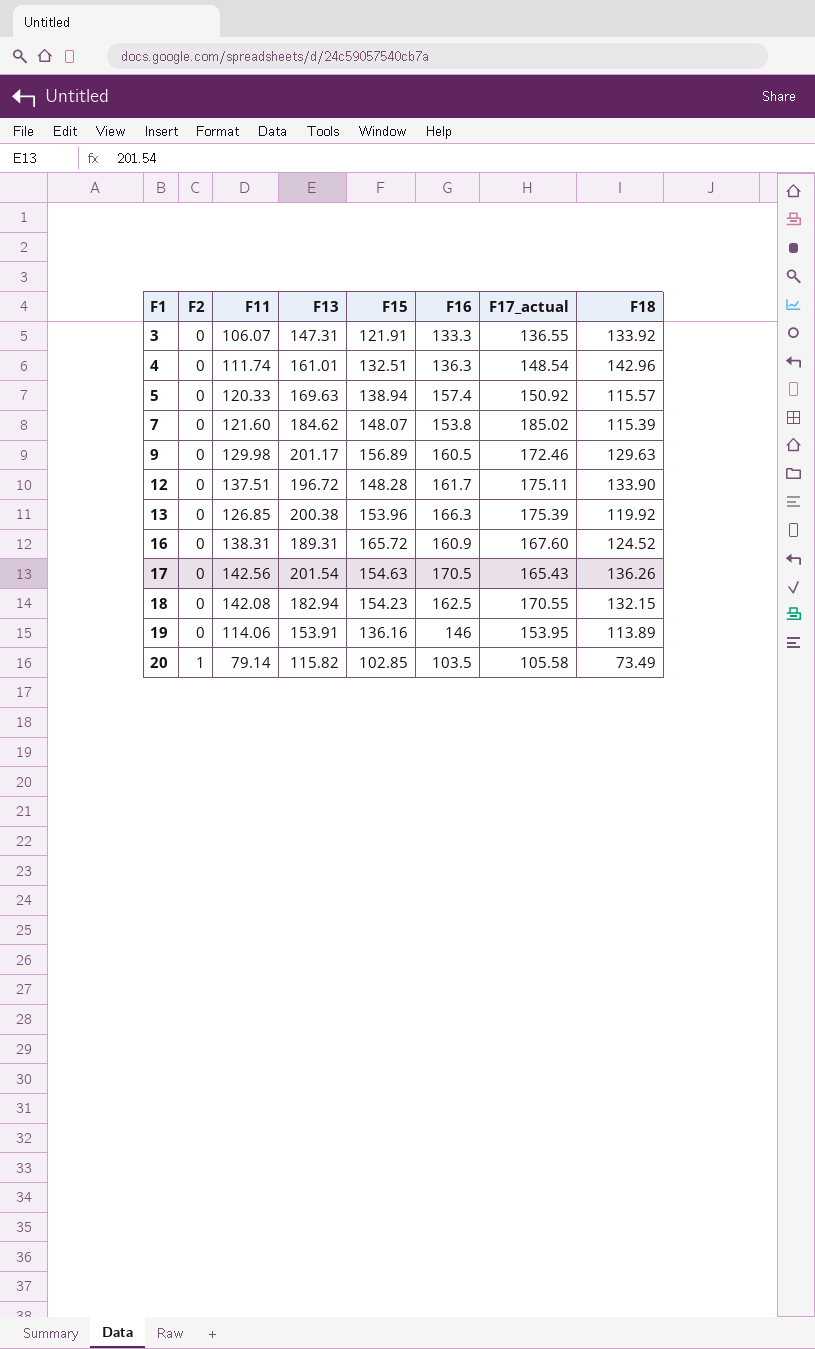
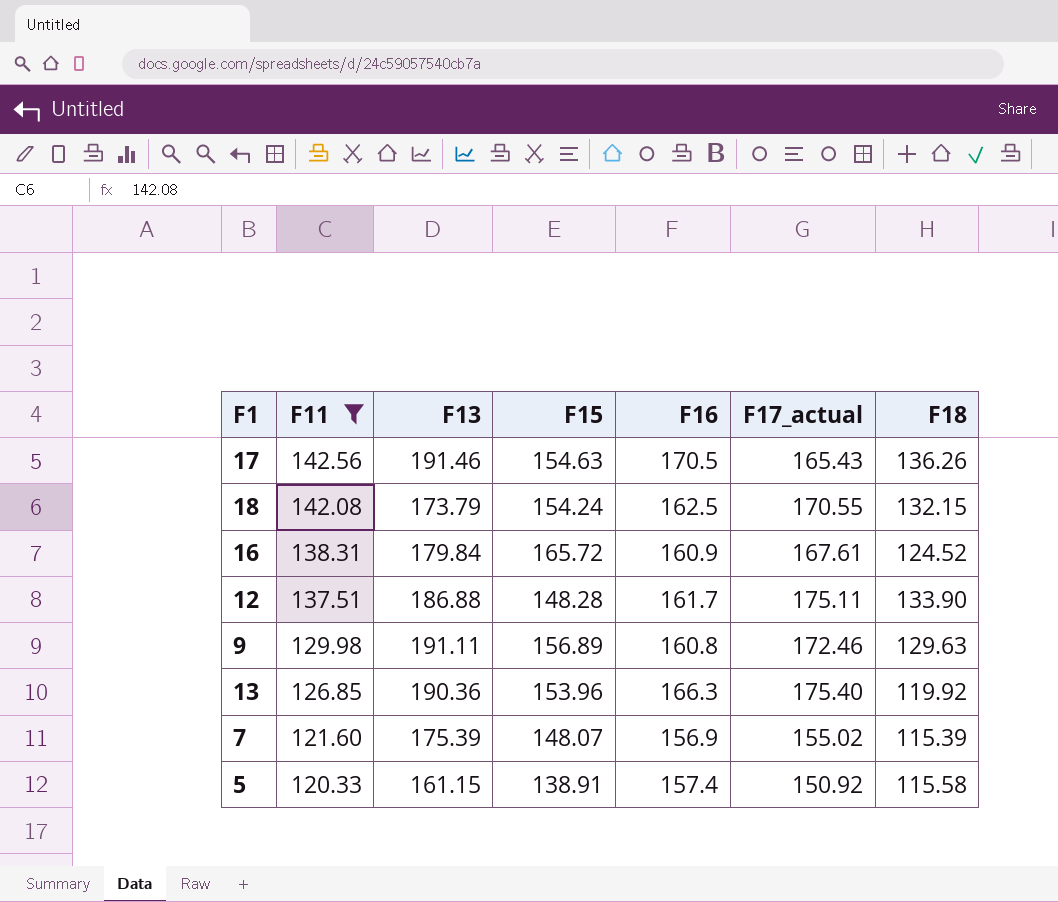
filter: none -> F11 >= 120.33
row order: F1 ascending -> F11 descending
column F2 | position: 2 -> none
17 | F13: 201.54 -> 191.46
18 | F13: 182.94 -> 173.79
18 | F15: 154.23 -> 154.24
16 | F13: 189.31 -> 179.84
16 | F17_actual: 167.60 -> 167.61
12 | F13: 196.72 -> 186.88
9 | F13: 201.17 -> 191.11
9 | F16: 160.5 -> 160.8
13 | F13: 200.38 -> 190.36
13 | F17_actual: 175.39 -> 175.40
7 | F13: 184.62 -> 175.39
7 | F16: 153.8 -> 156.9
7 | F17_actual: 185.02 -> 155.02
5 | F13: 169.63 -> 161.15
5 | F15: 138.94 -> 138.91
5 | F18: 115.57 -> 115.58

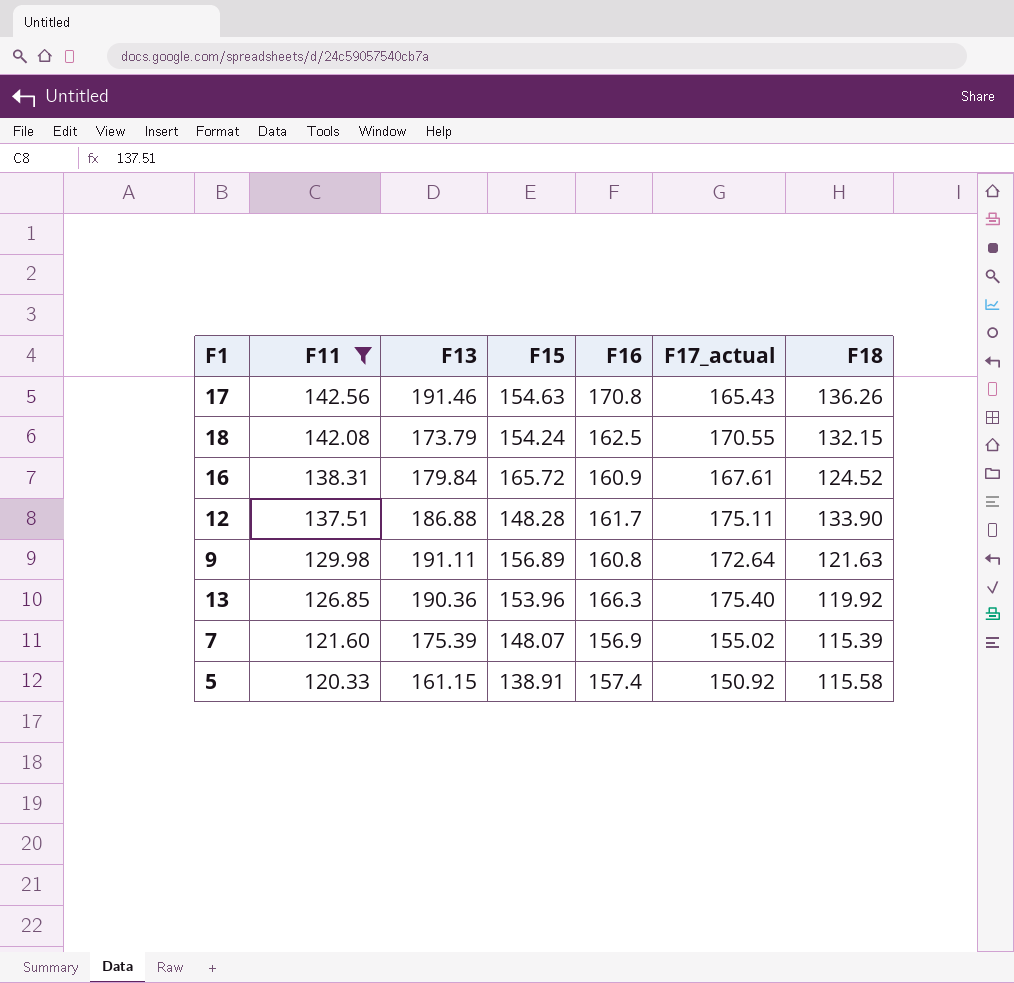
17 | F16: 170.5 -> 170.8
9 | F17_actual: 172.46 -> 172.64
9 | F18: 129.63 -> 121.63

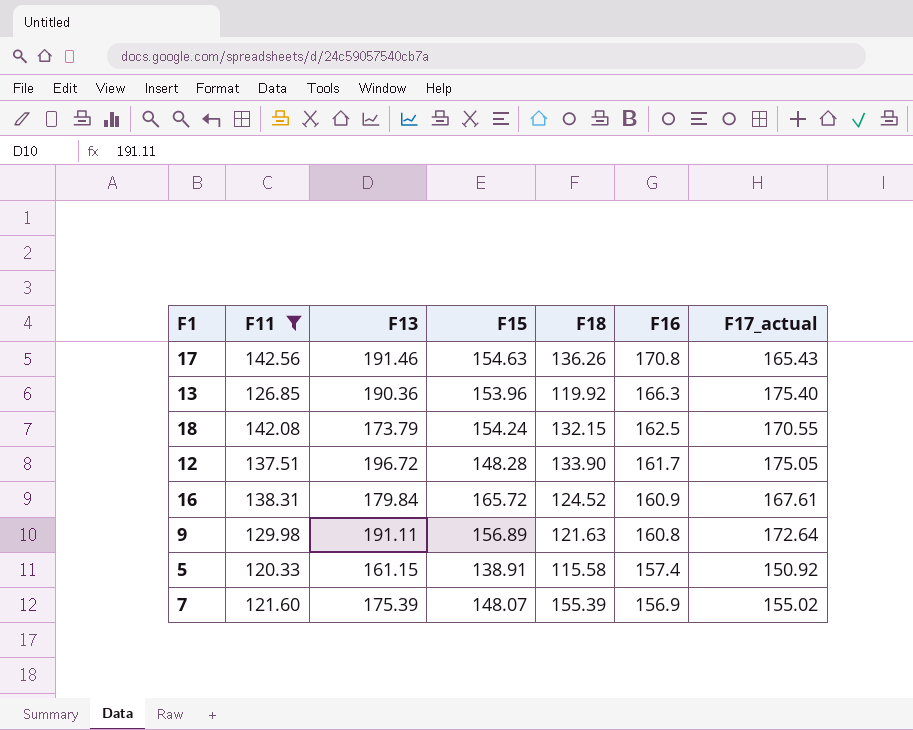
row order: F11 descending -> F16 descending
column F18 | position: 7 -> 5
12 | F13: 186.88 -> 196.72
12 | F17_actual: 175.11 -> 175.05
7 | F18: 115.39 -> 155.39

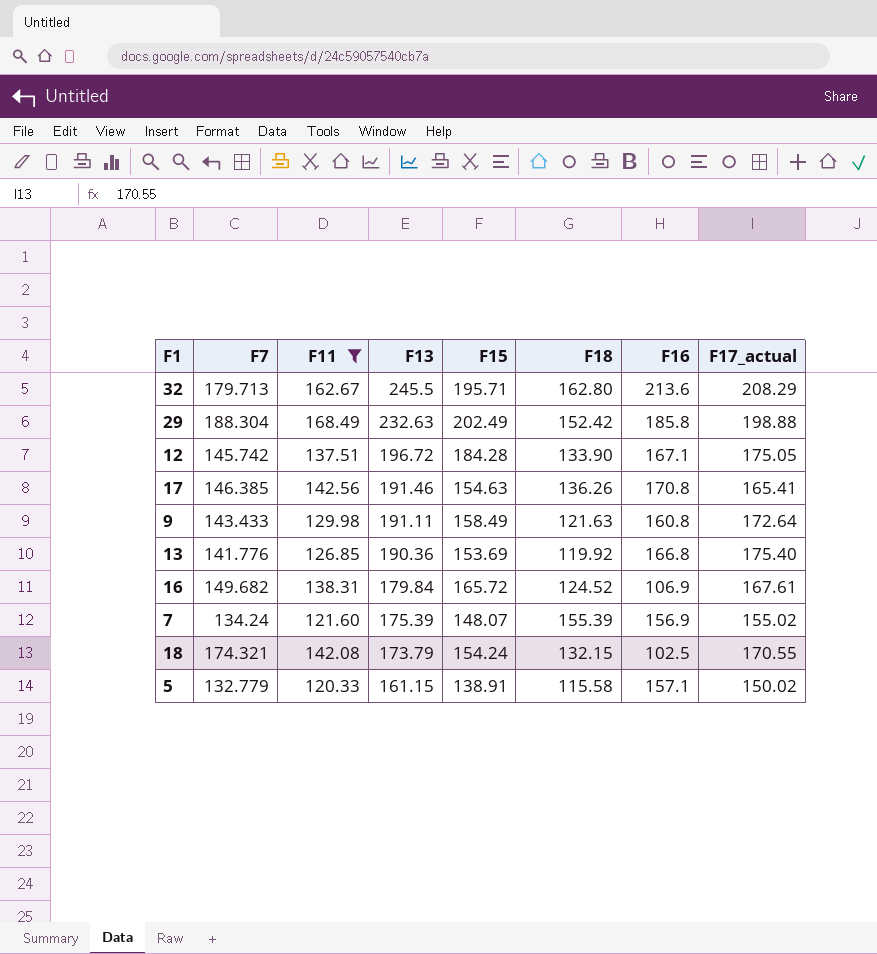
row order: F16 descending -> F13 descending
column F7 | position: none -> 2
row 32: none -> 179.713 | 162.67 | 245.5 | 195.71 | 162.80 | 213.6 | 208.29
row 29: none -> 188.304 | 168.49 | 232.63 | 202.49 | 152.42 | 185.8 | 198.88
12 | F15: 148.28 -> 184.28
12 | F16: 161.7 -> 167.1
17 | F17_actual: 165.43 -> 165.41
9 | F15: 156.89 -> 158.49
13 | F15: 153.96 -> 153.69
13 | F16: 166.3 -> 166.8
16 | F16: 160.9 -> 106.9
18 | F16: 162.5 -> 102.5
5 | F16: 157.4 -> 157.1
5 | F17_actual: 150.92 -> 150.02

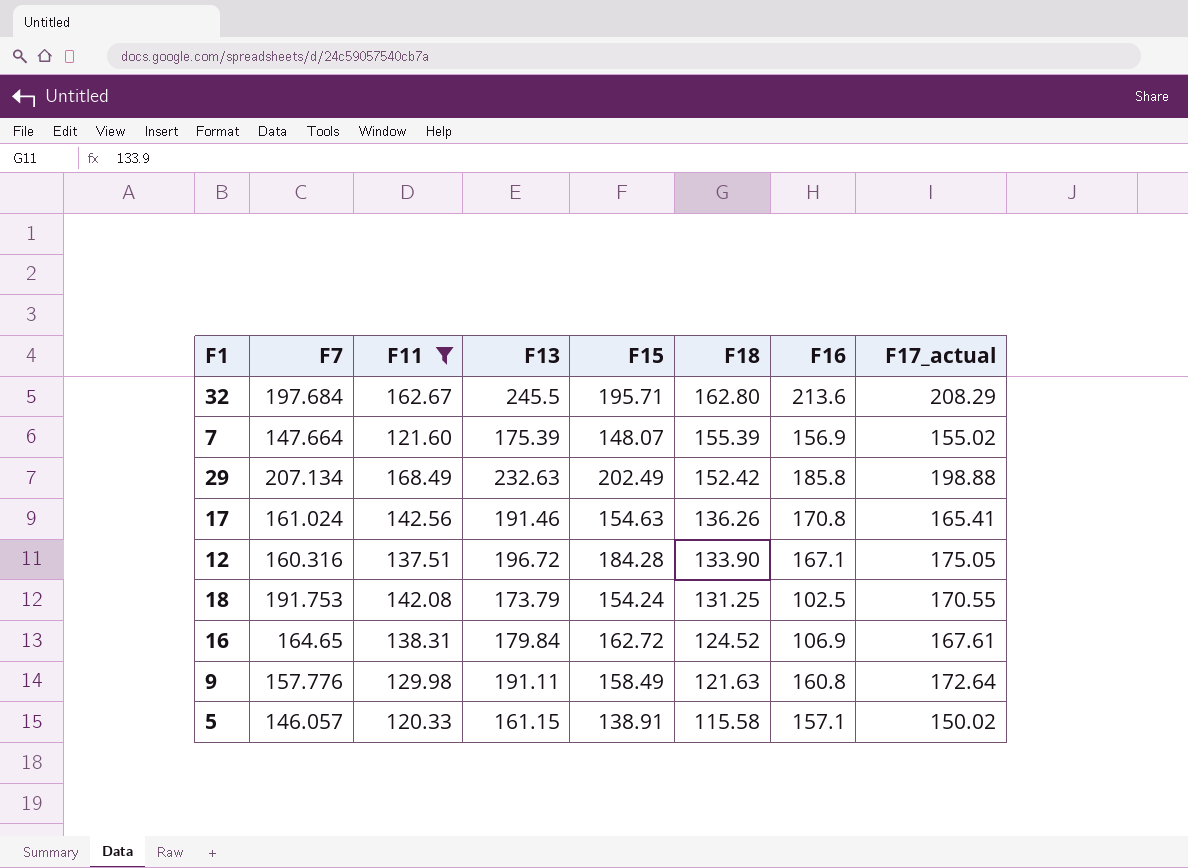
row order: F13 descending -> F18 descending
row 13: 141.776 | 126.85 | 190.36 | 153.69 | 119.92 | 166.8 | 175.40 -> none
32 | F7: 179.713 -> 197.684
7 | F7: 134.24 -> 147.664
29 | F7: 188.304 -> 207.134
17 | F7: 146.385 -> 161.024
12 | F7: 145.742 -> 160.316
18 | F7: 174.321 -> 191.753
18 | F18: 132.15 -> 131.25
16 | F7: 149.682 -> 164.65
16 | F15: 165.72 -> 162.72
9 | F7: 143.433 -> 157.776
5 | F7: 132.779 -> 146.057

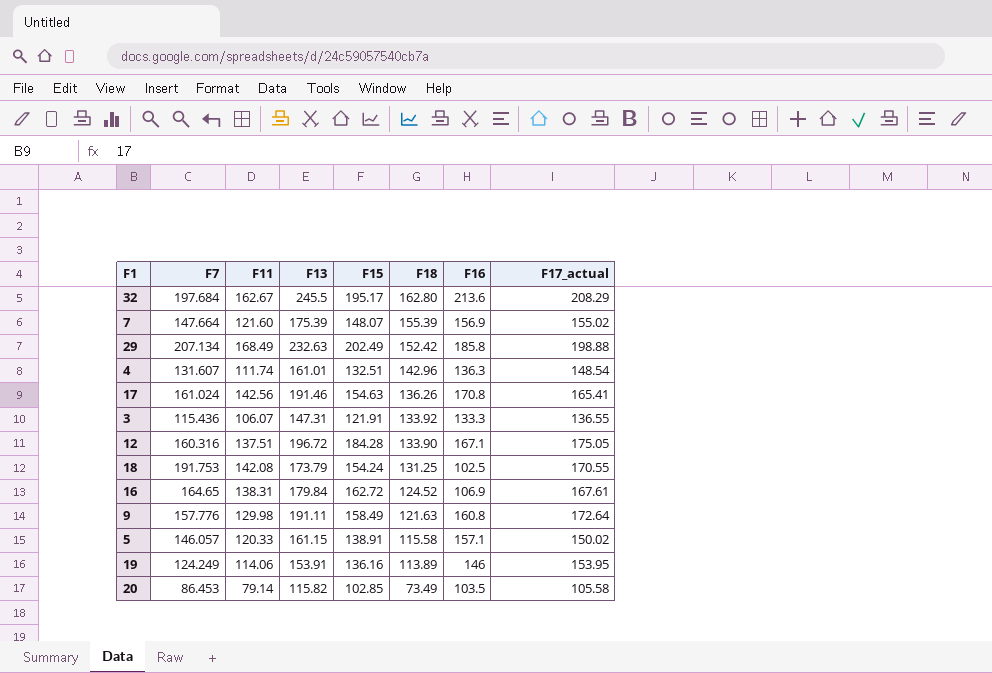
filter: F11 >= 120.33 -> none
32 | F15: 195.71 -> 195.17

